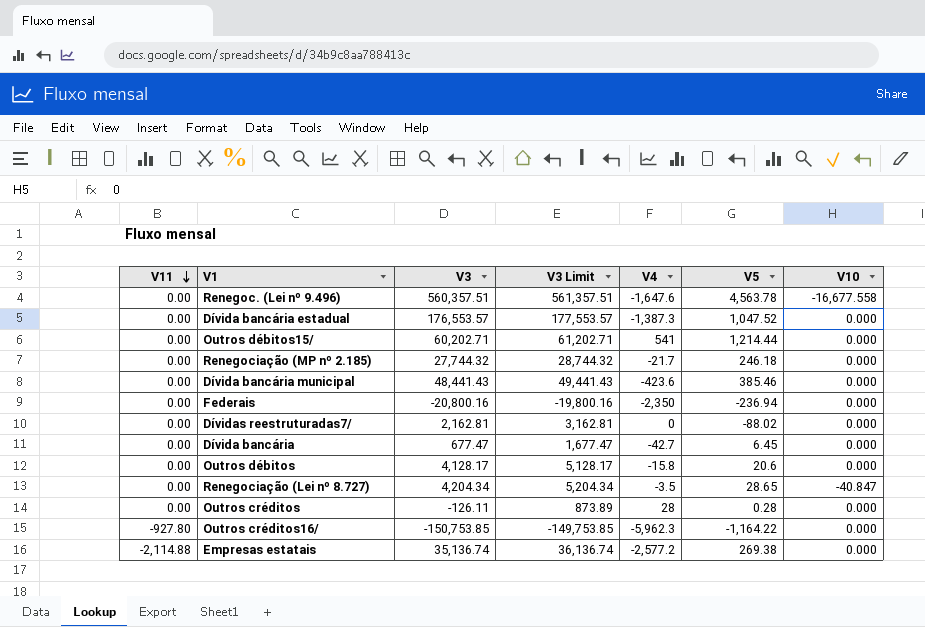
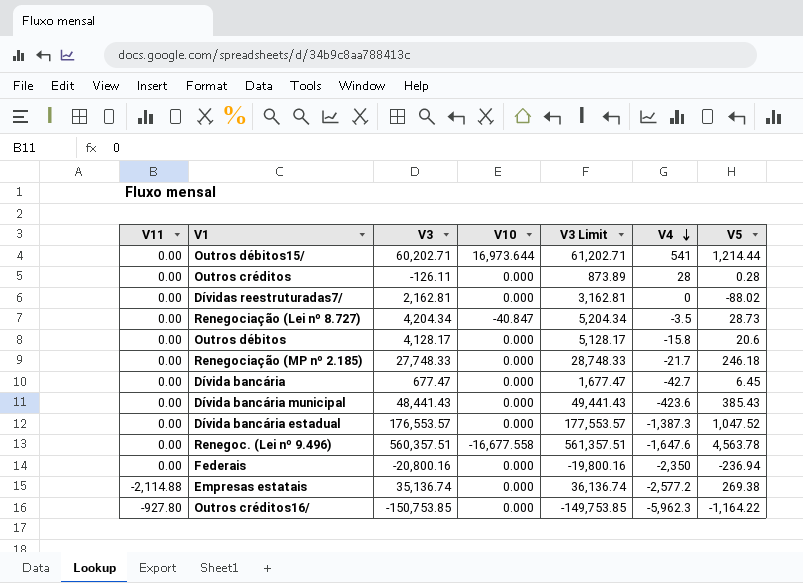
row order: V11 descending -> V4 descending
column V10 | position: 7 -> 4
Outros débitos15/ | V10: 0.000 -> 16,973.644
Renegociação (Lei nº 8.727) | V5: 28.65 -> 28.73
Renegociação (MP nº 2.185) | V3: 27,744.32 -> 27,748.33
Renegociação (MP nº 2.185) | V3 Limit: 28,744.32 -> 28,748.33
Dívida bancária municipal | V5: 385.46 -> 385.43

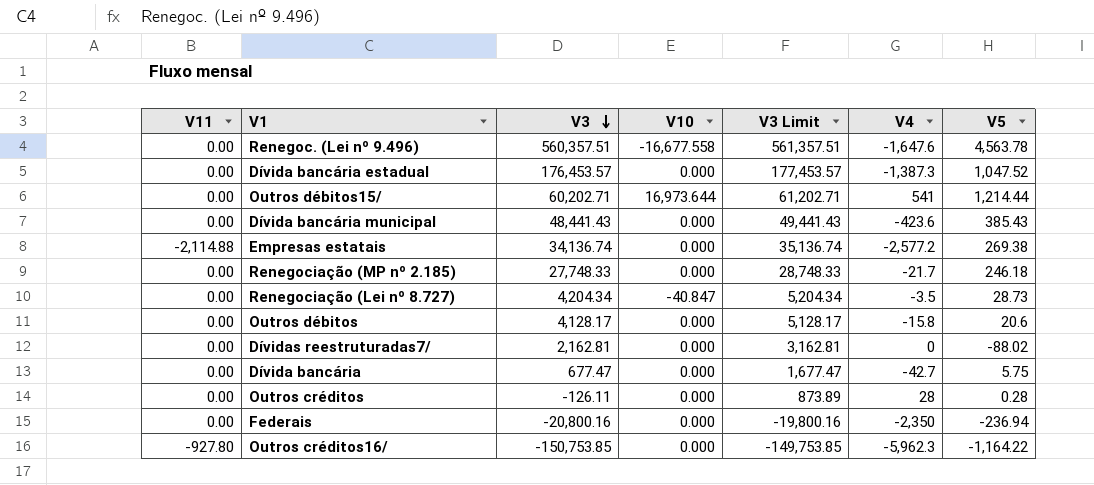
row order: V4 descending -> V3 descending
Dívida bancária estadual | V3: 176,553.57 -> 176,453.57
Dívida bancária estadual | V3 Limit: 177,553.57 -> 177,453.57
Empresas estatais | V3: 35,136.74 -> 34,136.74
Empresas estatais | V3 Limit: 36,136.74 -> 35,136.74
Dívida bancária | V5: 6.45 -> 5.75

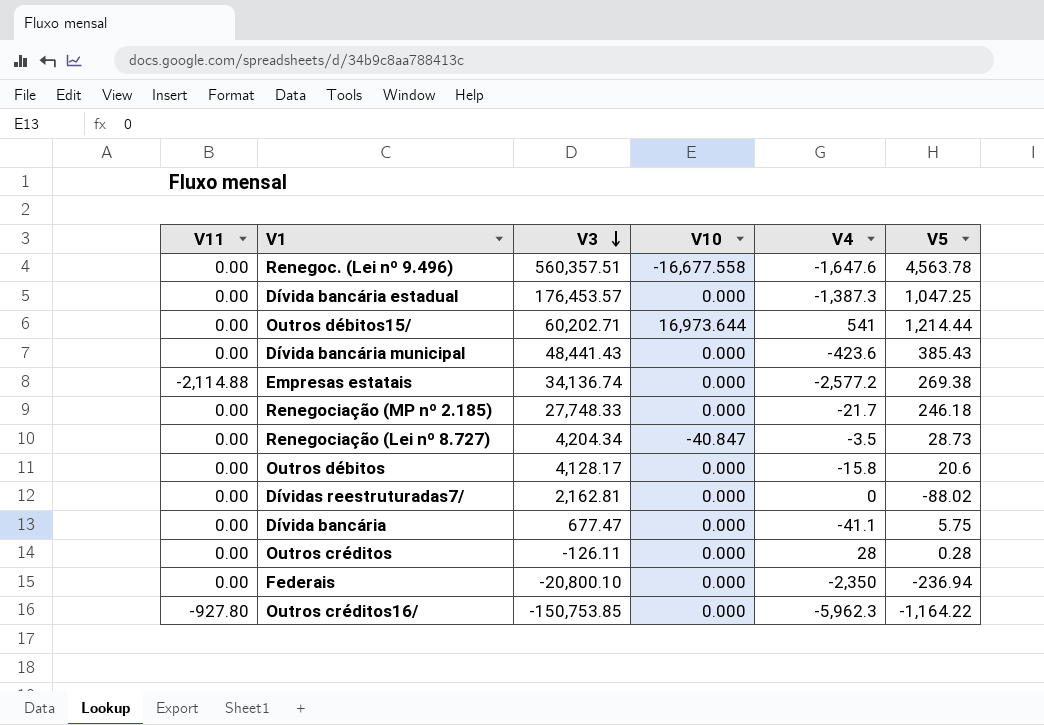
column V3 Limit | formula: [V3] + 1000 -> none
Dívida bancária estadual | V5: 1,047.52 -> 1,047.25
Dívida bancária | V4: -42.7 -> -41.1
Federais | V3: -20,800.16 -> -20,800.10

